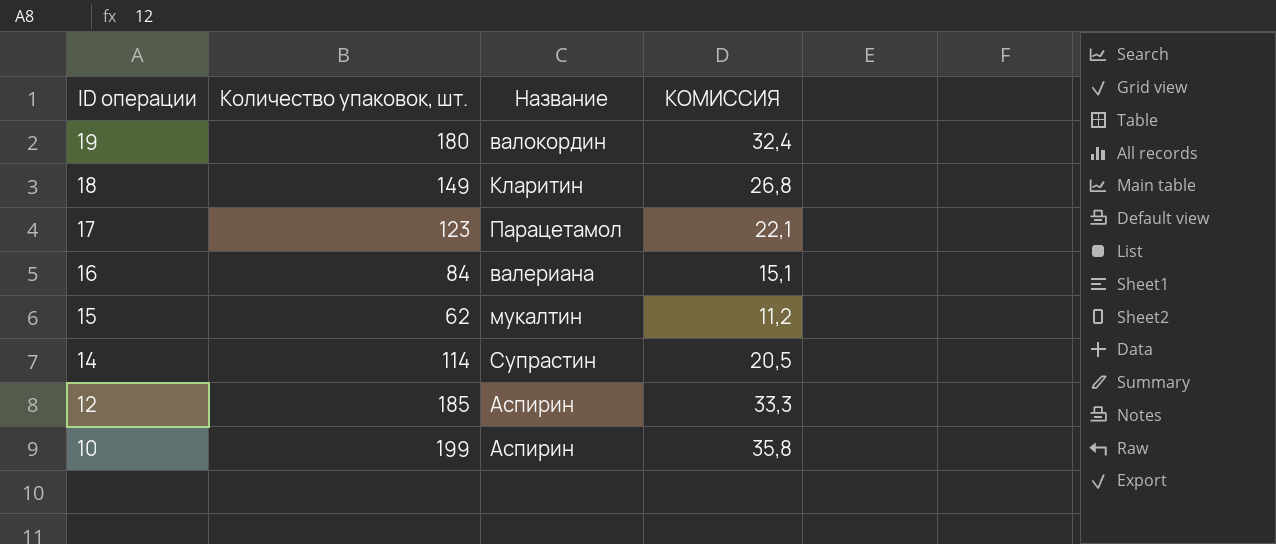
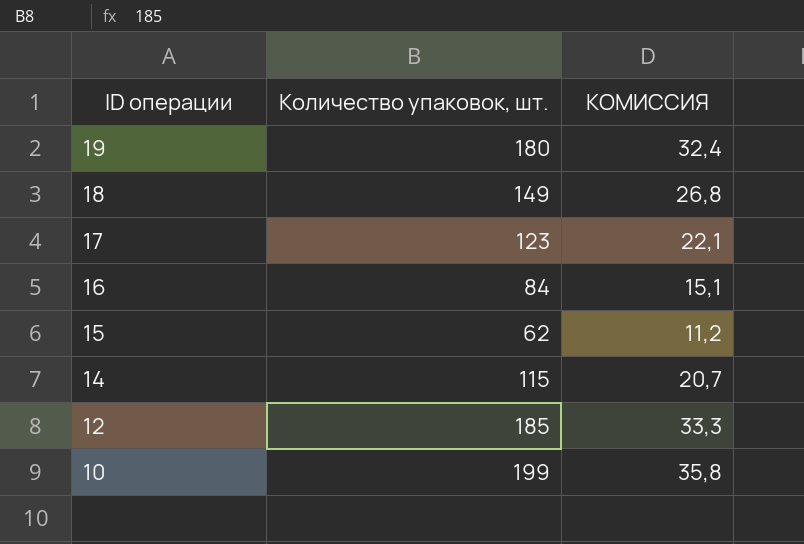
column Название | position: 3 -> none
14 | Количество упаковок, шт.: 114 -> 115
14 | КОМИССИЯ: 20,5 -> 20,7

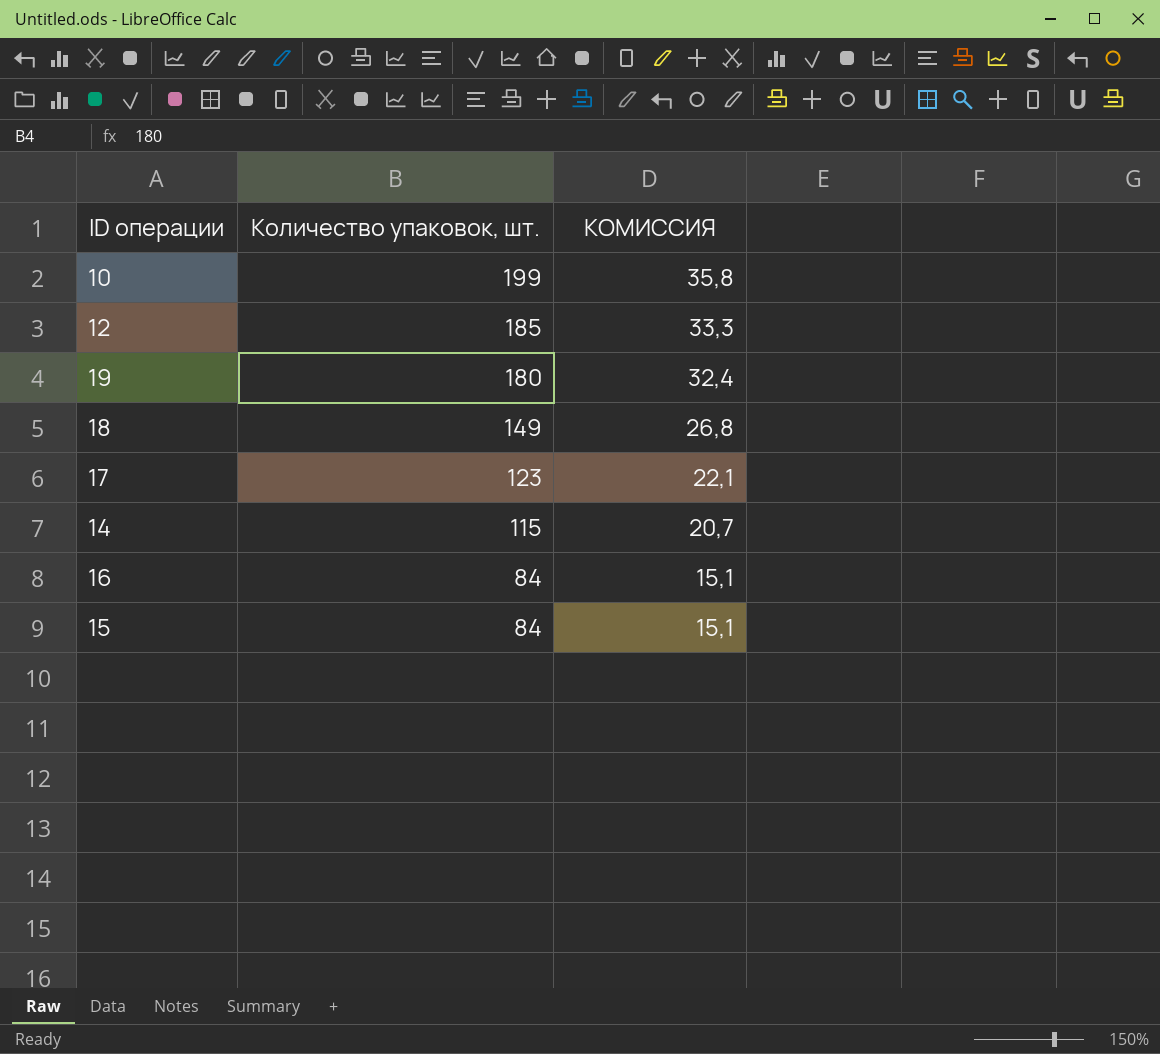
row order: ID операции descending -> Количество упаковок, шт. descending
15 | Количество упаковок, шт.: 62 -> 84
15 | КОМИССИЯ: 11,2 -> 15,1

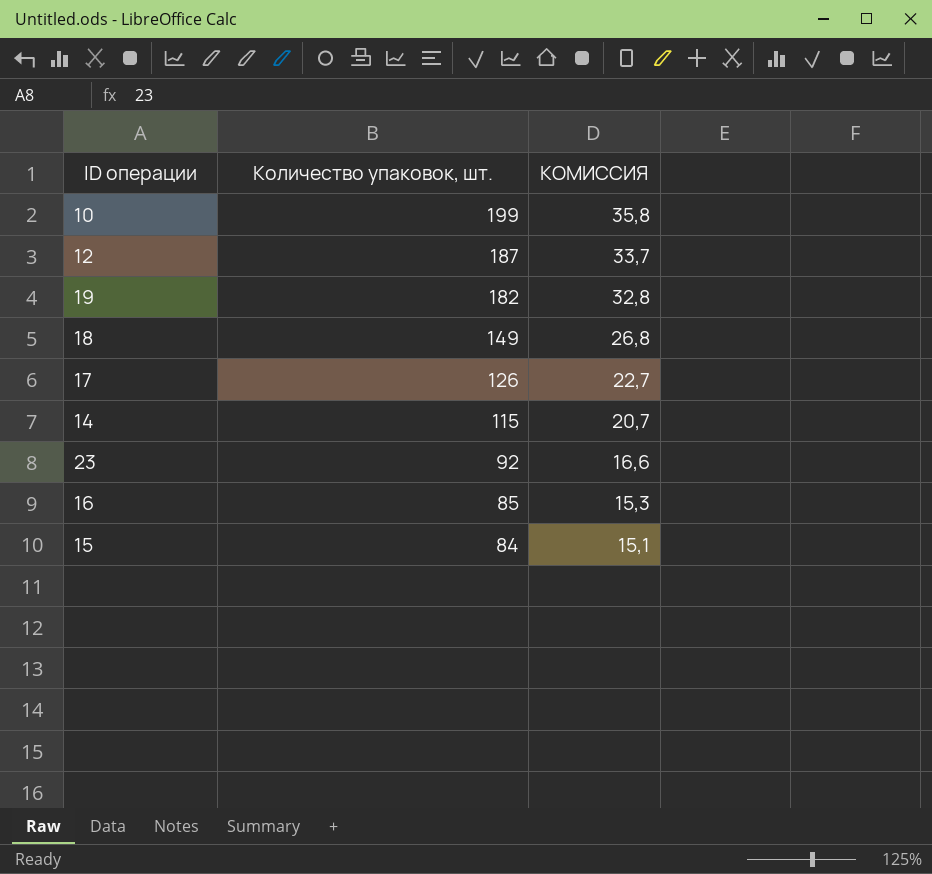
12 | Количество упаковок, шт.: 185 -> 187
12 | КОМИССИЯ: 33,3 -> 33,7
19 | Количество упаковок, шт.: 180 -> 182
19 | КОМИССИЯ: 32,4 -> 32,8
17 | Количество упаковок, шт.: 123 -> 126
17 | КОМИССИЯ: 22,1 -> 22,7
row 23: none -> 92 | 16,6
16 | Количество упаковок, шт.: 84 -> 85
16 | КОМИССИЯ: 15,1 -> 15,3

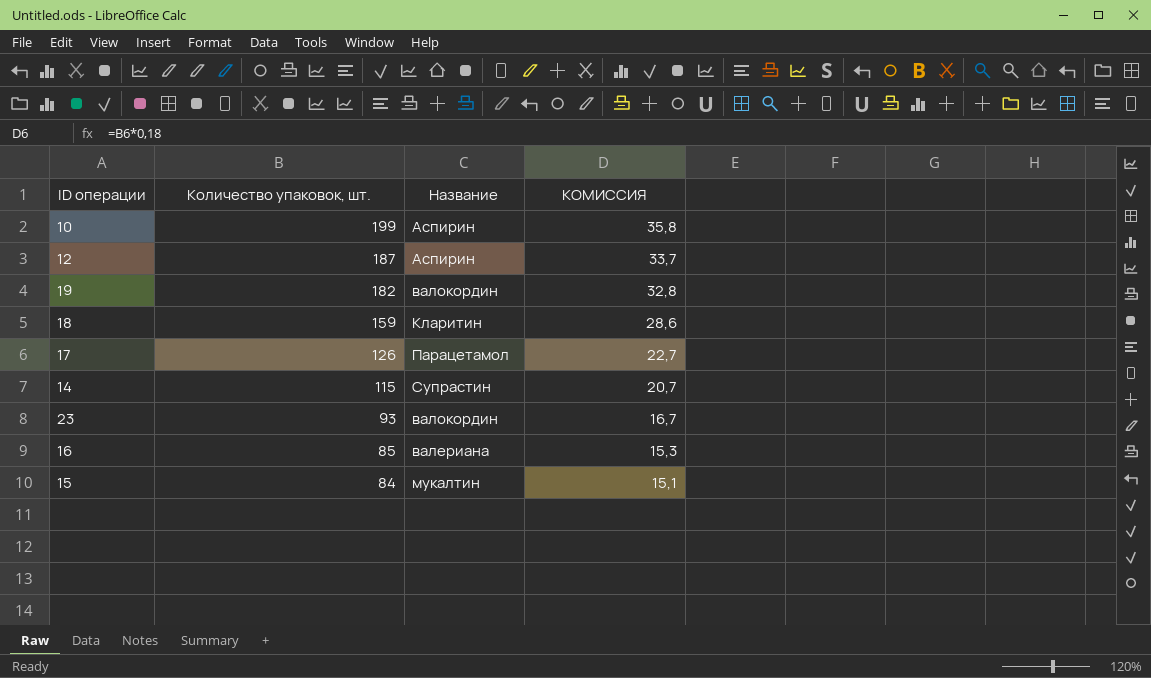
column Название | position: none -> 3
18 | Количество упаковок, шт.: 149 -> 159
18 | КОМИССИЯ: 26,8 -> 28,6
23 | Количество упаковок, шт.: 92 -> 93
23 | КОМИССИЯ: 16,6 -> 16,7

